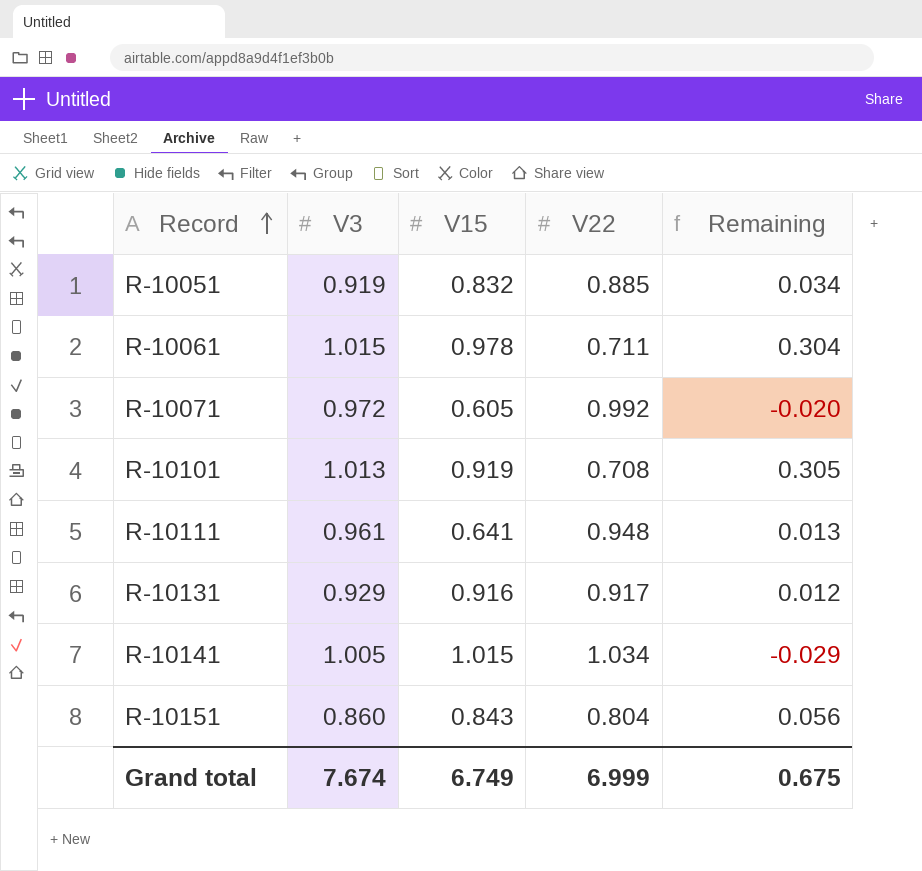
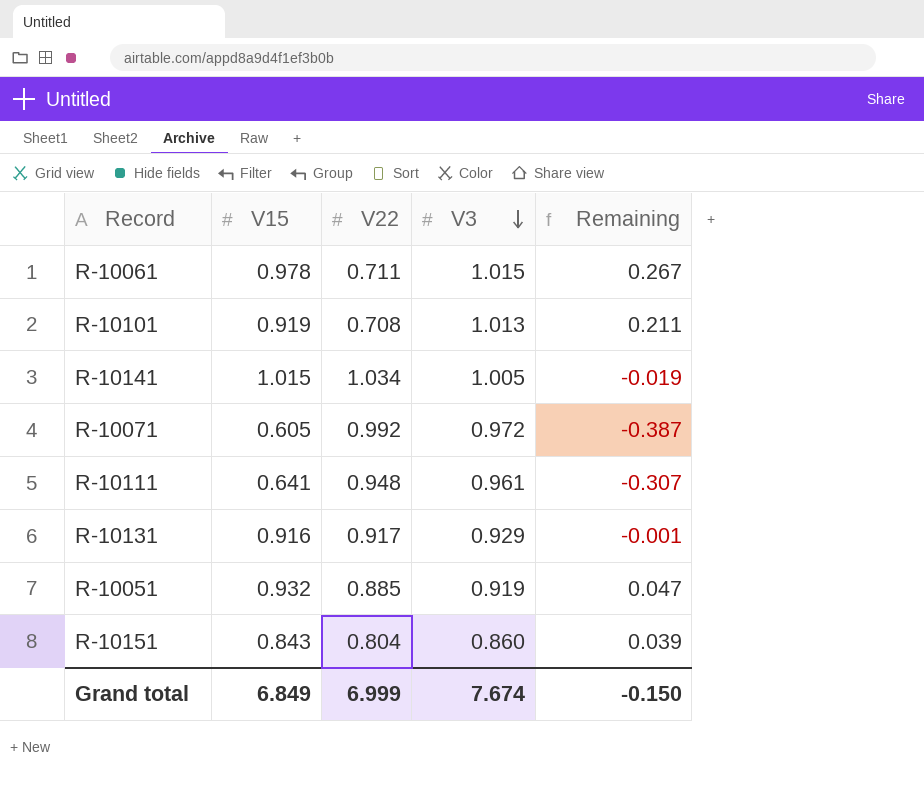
row order: Record ascending -> V3 descending
column V3 | position: 2 -> 4
column Remaining | formula: [V3] - [V22] -> [V15] - [V22]
R-10051 | V15: 0.832 -> 0.932
Grand total | V15: 6.749 -> 6.849
Grand total | Remaining: 0.675 -> -0.150

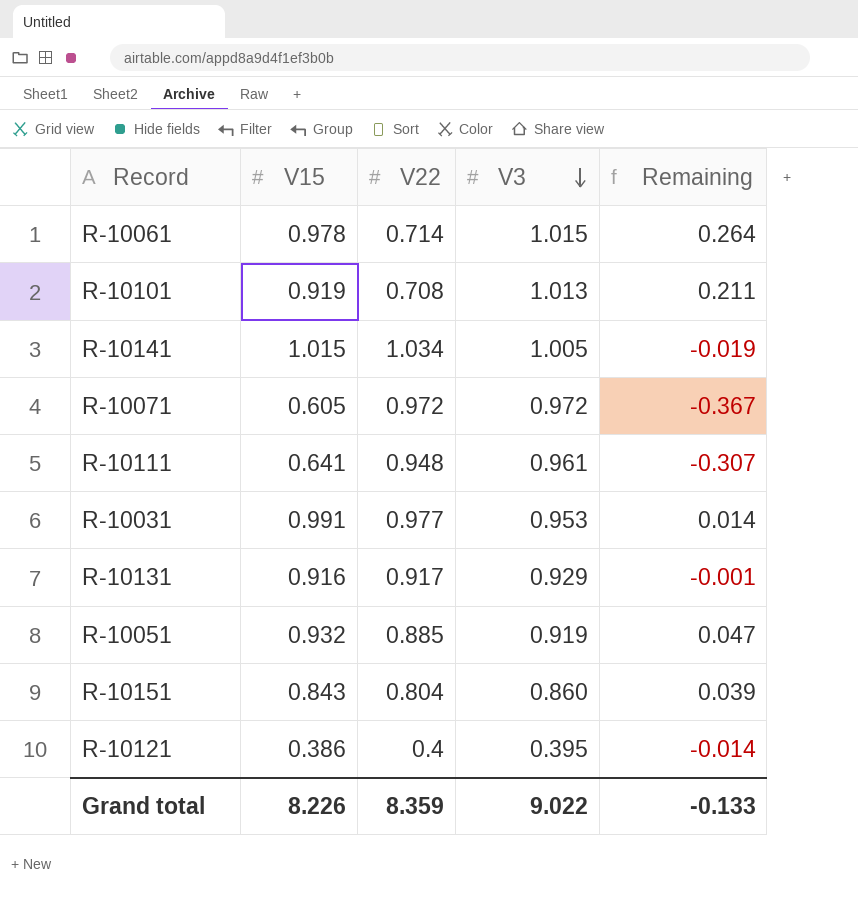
R-10061 | V22: 0.711 -> 0.714
R-10061 | Remaining: 0.267 -> 0.264
R-10071 | V22: 0.992 -> 0.972
R-10071 | Remaining: -0.387 -> -0.367
row R-10031: none -> 0.991 | 0.977 | 0.953 | 0.014
row R-10121: none -> 0.386 | 0.4 | 0.395 | -0.014
Grand total | V15: 6.849 -> 8.226
Grand total | V22: 6.999 -> 8.359
Grand total | V3: 7.674 -> 9.022
Grand total | Remaining: -0.150 -> -0.133

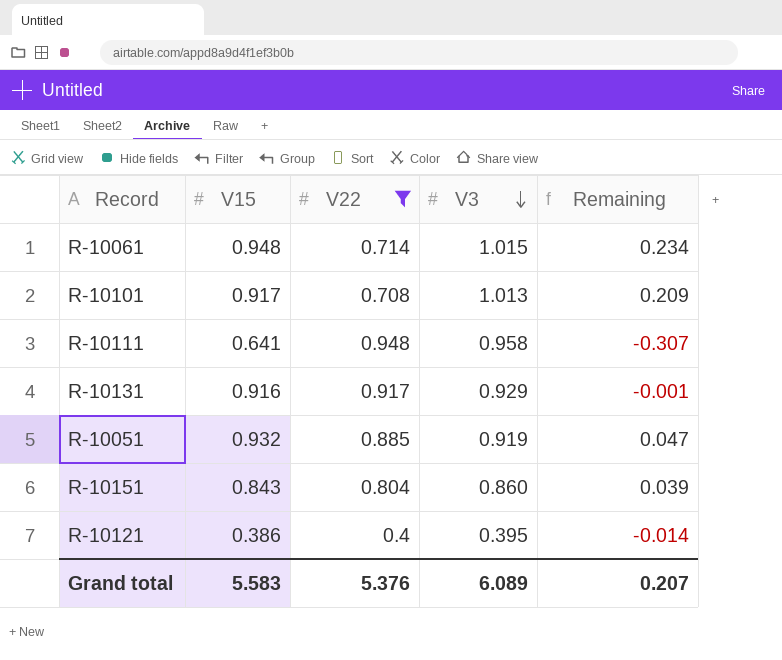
filter: none -> V22 <= 0.948
R-10061 | V15: 0.978 -> 0.948
R-10061 | Remaining: 0.264 -> 0.234
R-10101 | V15: 0.919 -> 0.917
R-10101 | Remaining: 0.211 -> 0.209
R-10111 | V3: 0.961 -> 0.958
Grand total | V15: 8.226 -> 5.583
Grand total | V22: 8.359 -> 5.376
Grand total | V3: 9.022 -> 6.089
Grand total | Remaining: -0.133 -> 0.207

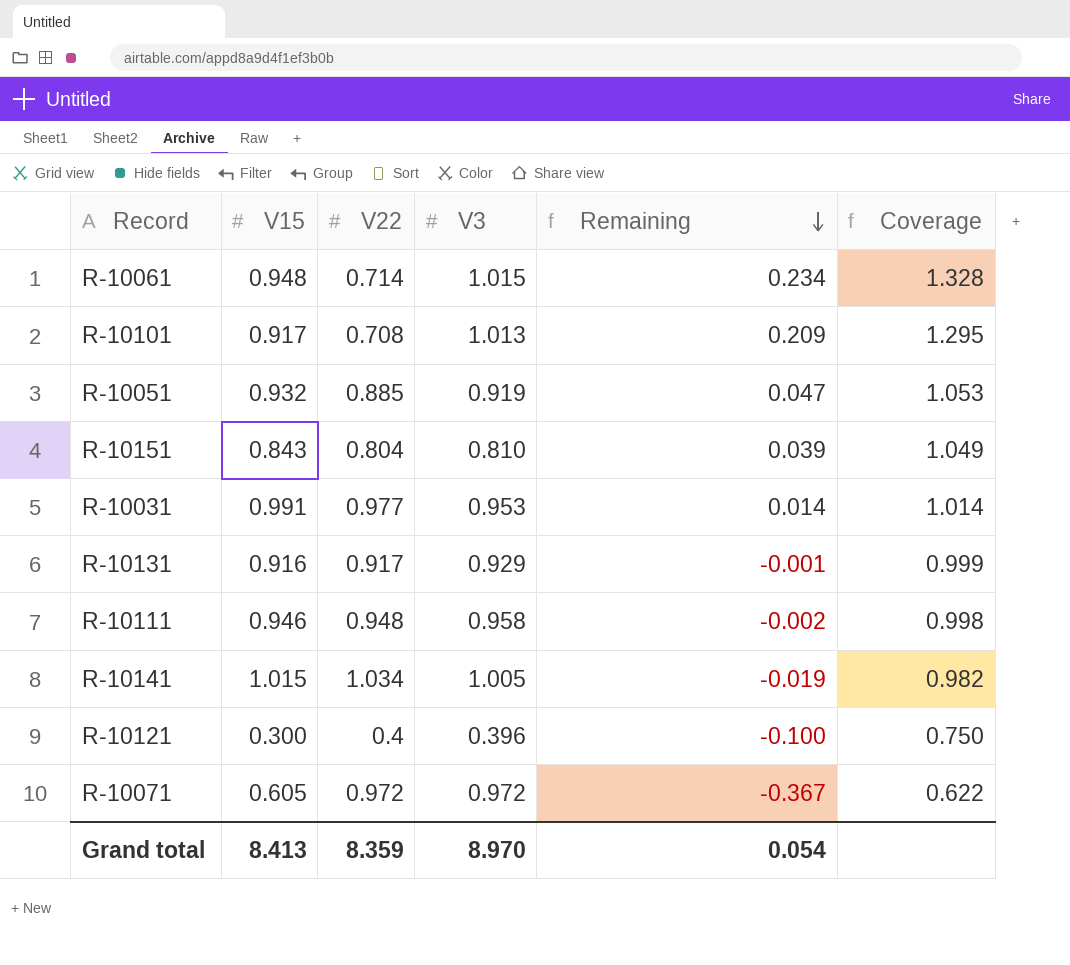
filter: V22 <= 0.948 -> none
row order: V3 descending -> Remaining descending
column Coverage | formula: none -> [V15] / [V22]
R-10151 | V3: 0.860 -> 0.810
R-10111 | V15: 0.641 -> 0.946
R-10111 | Remaining: -0.307 -> -0.002
R-10121 | V15: 0.386 -> 0.300
R-10121 | V3: 0.395 -> 0.396
R-10121 | Remaining: -0.014 -> -0.100
Grand total | V15: 5.583 -> 8.413
Grand total | V22: 5.376 -> 8.359
Grand total | V3: 6.089 -> 8.970
Grand total | Remaining: 0.207 -> 0.054

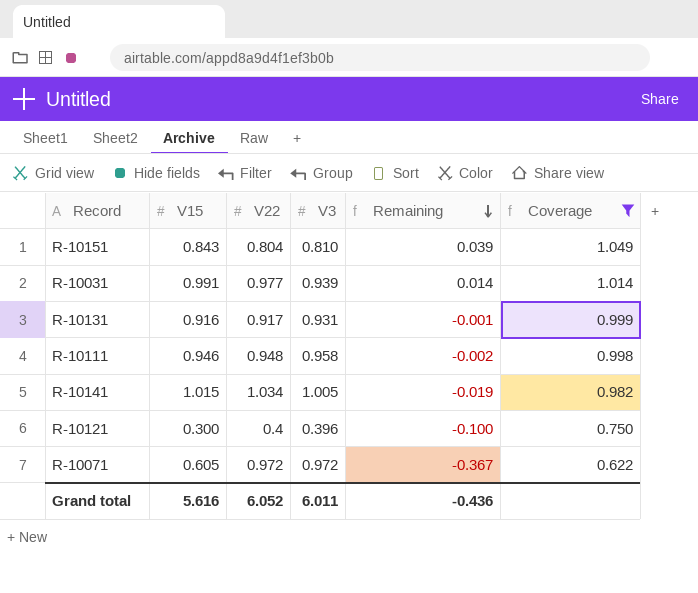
filter: none -> Coverage <= 1.049
R-10031 | V3: 0.953 -> 0.939
R-10131 | V3: 0.929 -> 0.931
Grand total | V15: 8.413 -> 5.616
Grand total | V22: 8.359 -> 6.052
Grand total | V3: 8.970 -> 6.011
Grand total | Remaining: 0.054 -> -0.436

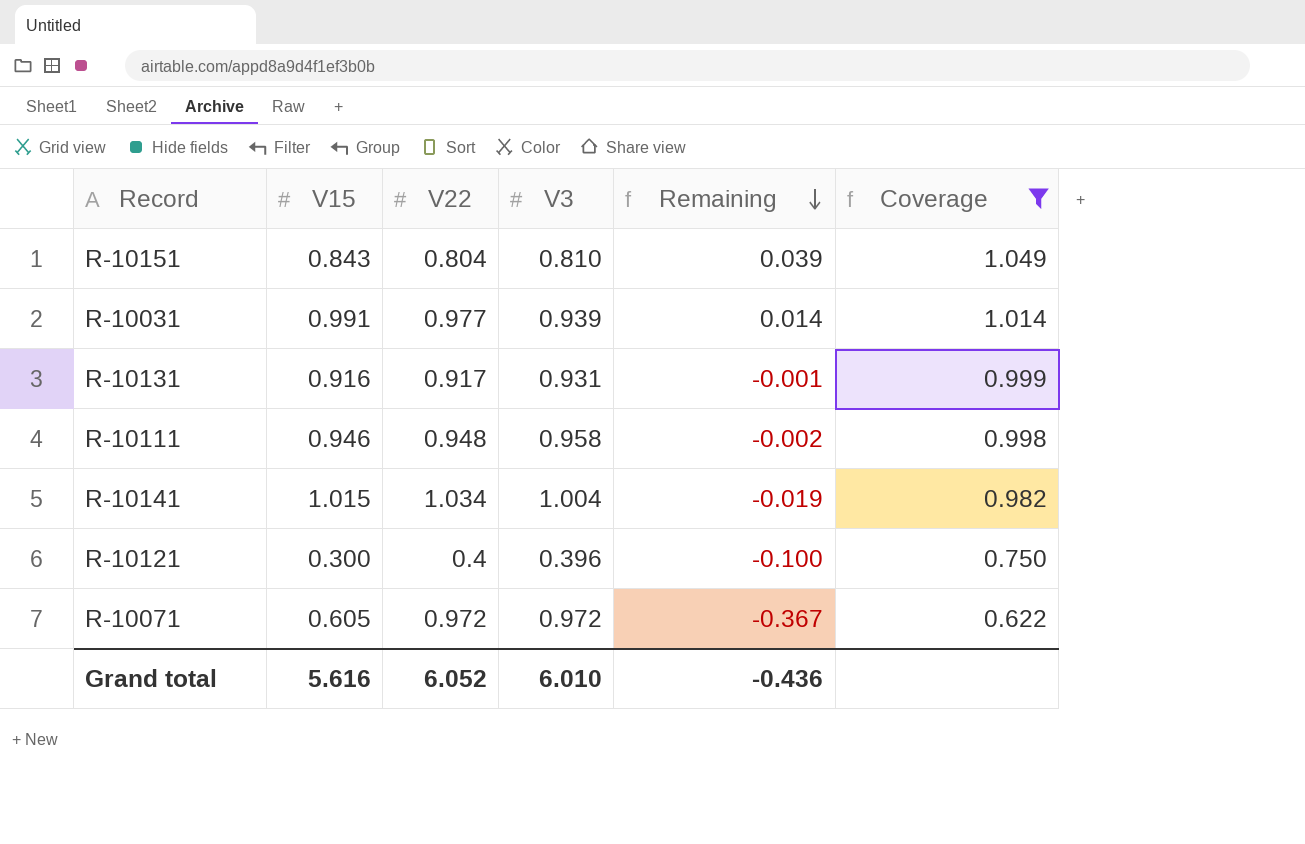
R-10141 | V3: 1.005 -> 1.004
Grand total | V3: 6.011 -> 6.010

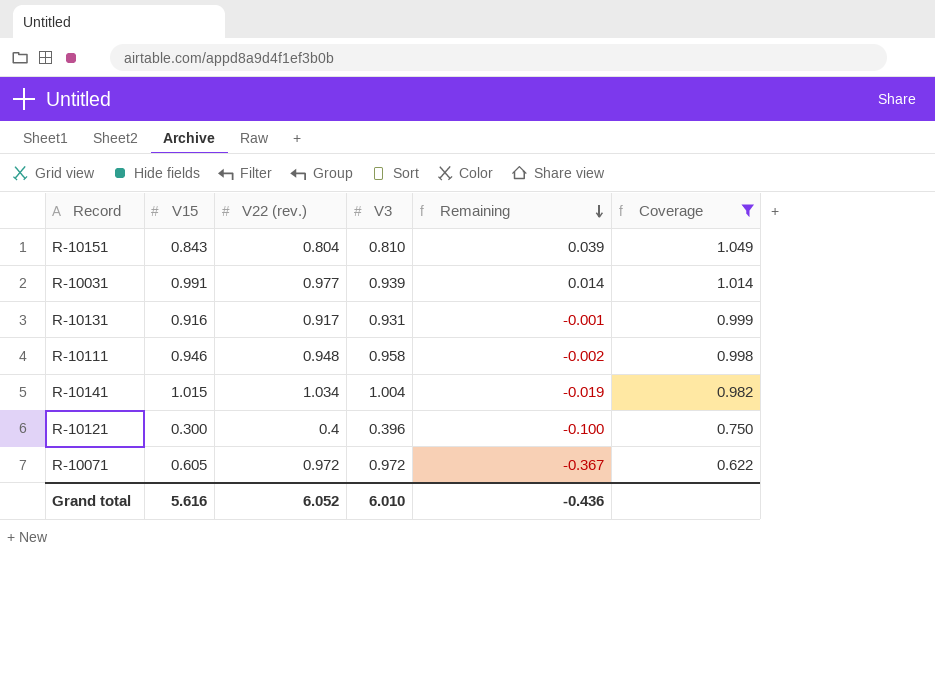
column name: V22 -> V22 (rev.)

